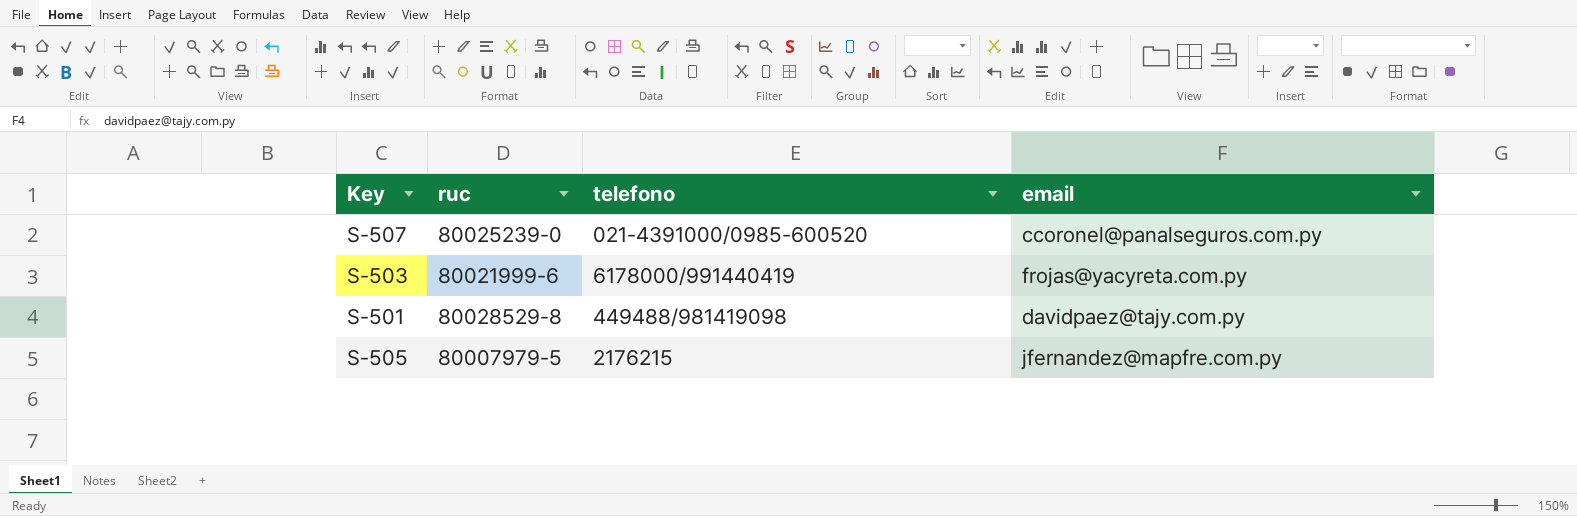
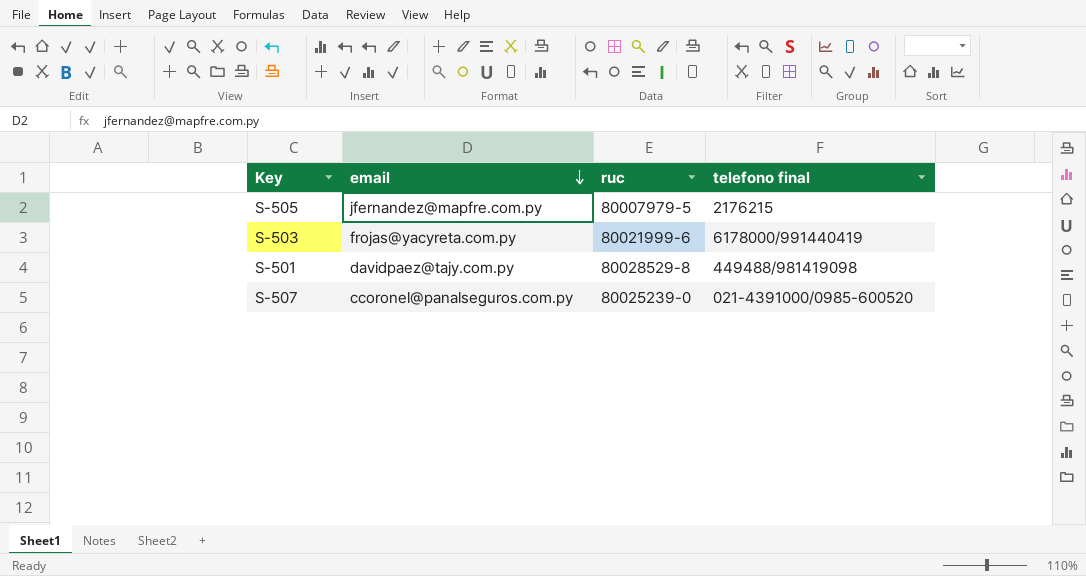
row order: none -> email descending
column email | position: 4 -> 2
column name: telefono -> telefono final

